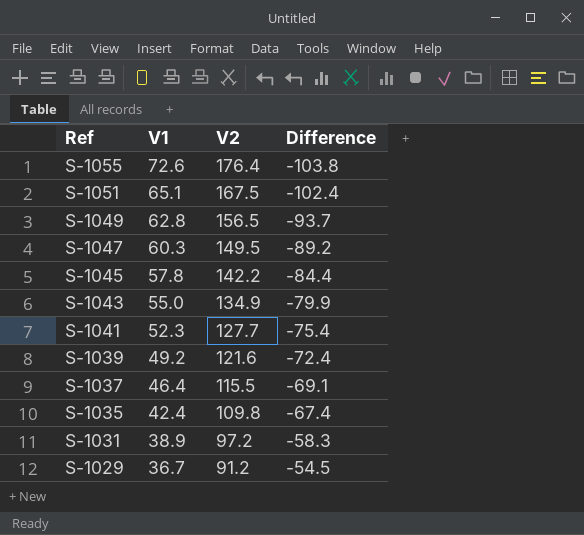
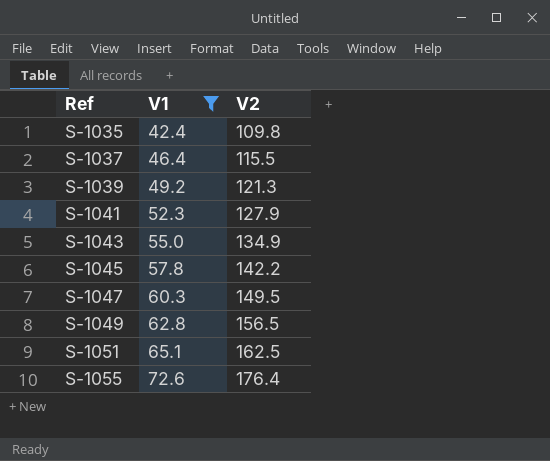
filter: none -> V1 >= 42.4
row order: Ref descending -> Ref ascending
column Difference | formula: [V1] - [V2] -> none
S-1039 | V2: 121.6 -> 121.3
S-1041 | V2: 127.7 -> 127.9
S-1051 | V2: 167.5 -> 162.5

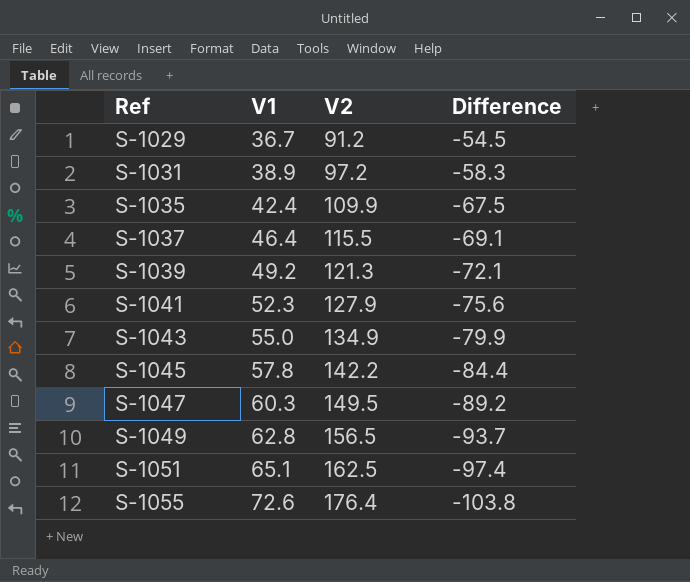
filter: V1 >= 42.4 -> none
column Difference | formula: none -> [V1] - [V2]
S-1035 | V2: 109.8 -> 109.9

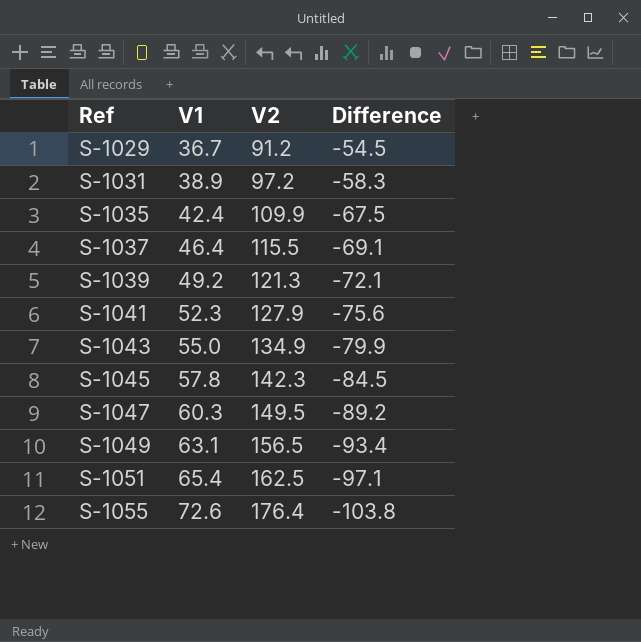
S-1045 | V2: 142.2 -> 142.3
S-1045 | Difference: -84.4 -> -84.5
S-1049 | V1: 62.8 -> 63.1
S-1049 | Difference: -93.7 -> -93.4
S-1051 | V1: 65.1 -> 65.4
S-1051 | Difference: -97.4 -> -97.1

